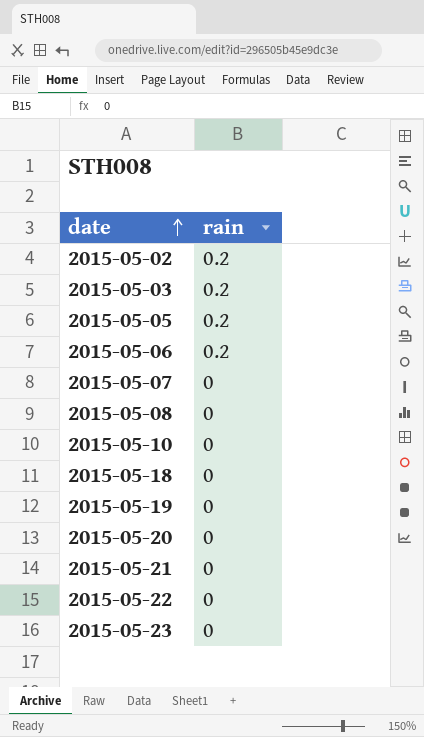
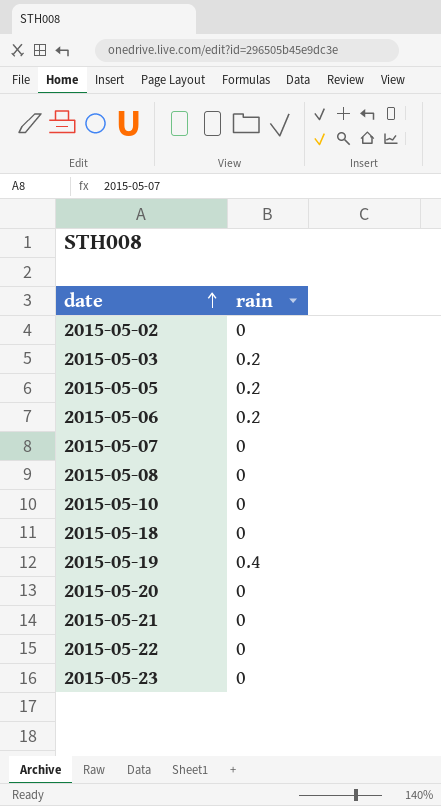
2015-05-02 | rain: 0.2 -> 0
2015-05-19 | rain: 0 -> 0.4

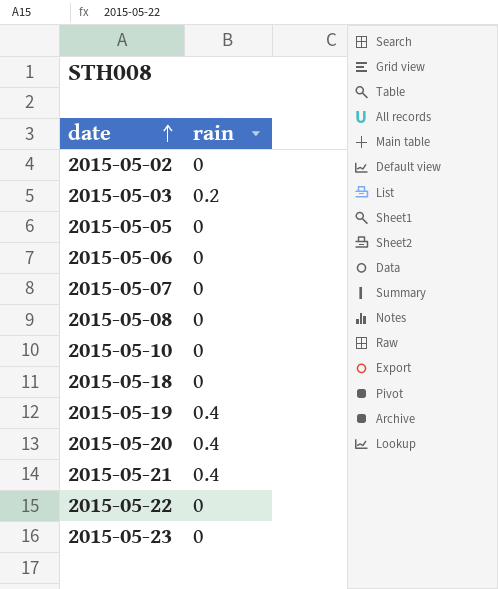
2015-05-05 | rain: 0.2 -> 0
2015-05-06 | rain: 0.2 -> 0
2015-05-20 | rain: 0 -> 0.4
2015-05-21 | rain: 0 -> 0.4

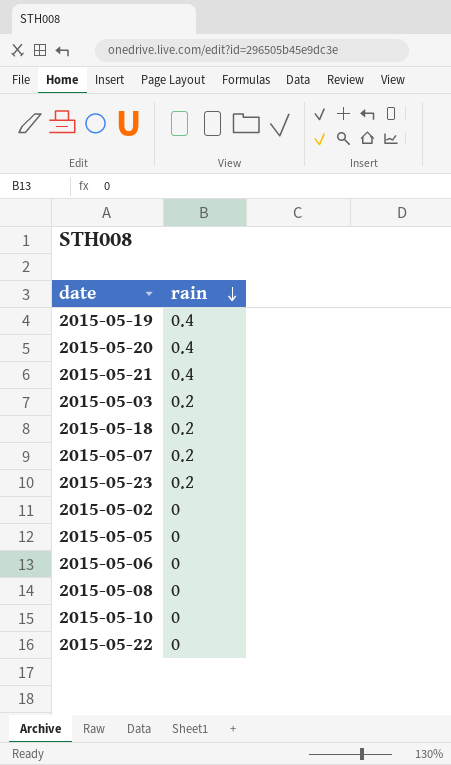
row order: date ascending -> rain descending
2015-05-18 | rain: 0 -> 0.2
2015-05-07 | rain: 0 -> 0.2
2015-05-23 | rain: 0 -> 0.2

